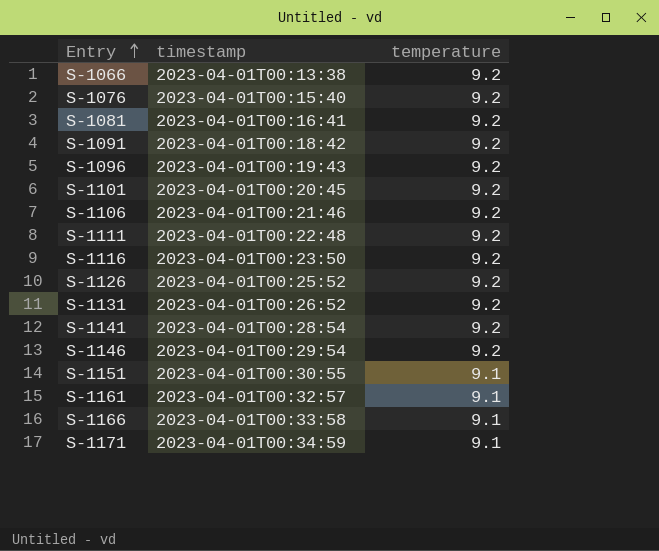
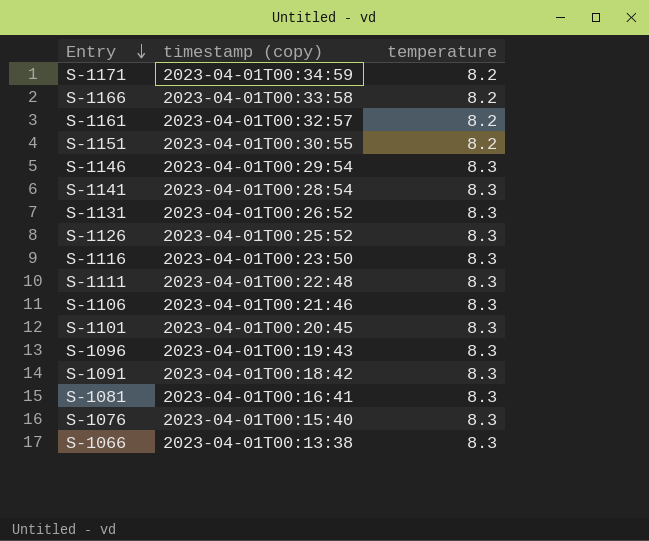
row order: Entry ascending -> Entry descending
column name: timestamp -> timestamp (copy)
S-1171 | temperature: 9.1 -> 8.2
S-1166 | temperature: 9.1 -> 8.2
S-1161 | temperature: 9.1 -> 8.2
S-1151 | temperature: 9.1 -> 8.2
S-1146 | temperature: 9.2 -> 8.3
S-1141 | temperature: 9.2 -> 8.3
S-1131 | temperature: 9.2 -> 8.3
S-1126 | temperature: 9.2 -> 8.3
S-1116 | temperature: 9.2 -> 8.3
S-1111 | temperature: 9.2 -> 8.3
S-1106 | temperature: 9.2 -> 8.3
S-1101 | temperature: 9.2 -> 8.3
S-1096 | temperature: 9.2 -> 8.3
S-1091 | temperature: 9.2 -> 8.3
S-1081 | temperature: 9.2 -> 8.3
S-1076 | temperature: 9.2 -> 8.3
S-1066 | temperature: 9.2 -> 8.3

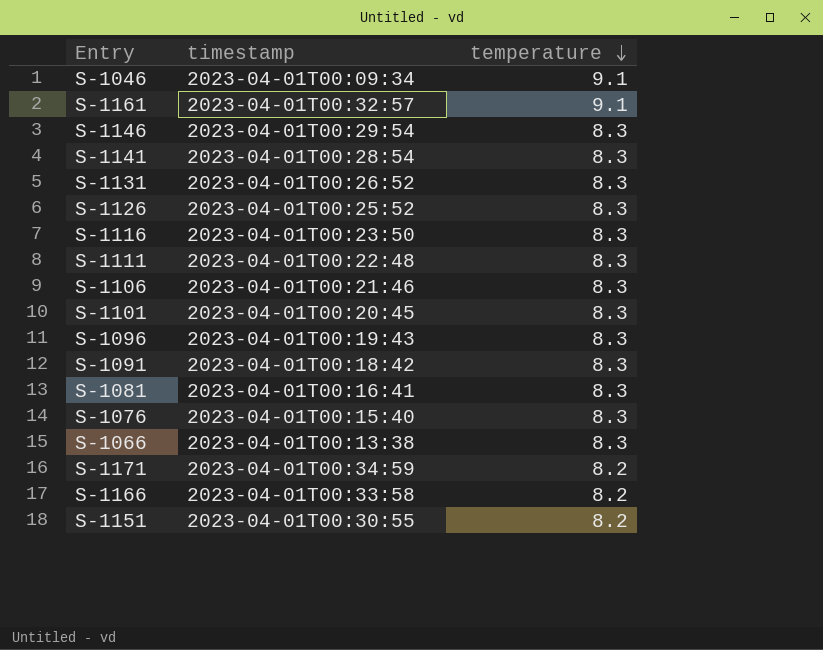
row order: Entry descending -> temperature descending
column name: timestamp (copy) -> timestamp
row S-1046: none -> 2023-04-01T00:09:34 | 9.1
S-1161 | temperature: 8.2 -> 9.1

